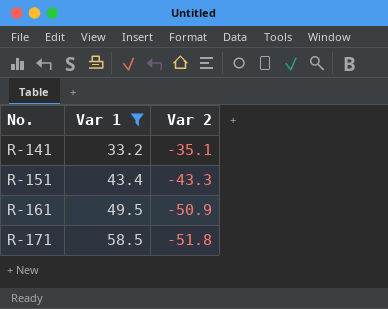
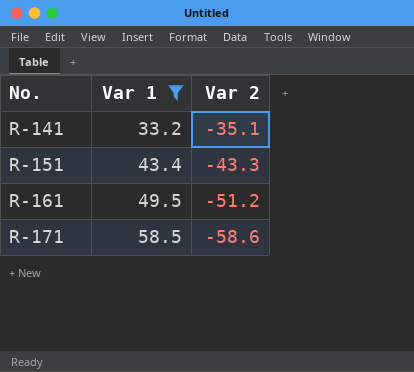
R-161 | Var 2: -50.9 -> -51.2
R-171 | Var 2: -51.8 -> -58.6

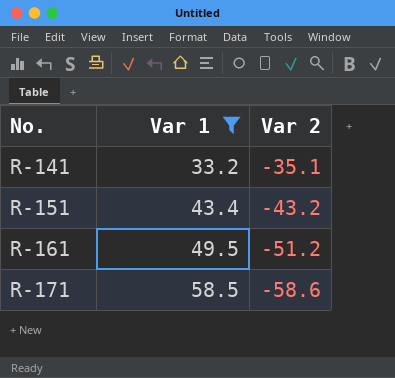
R-151 | Var 2: -43.3 -> -43.2

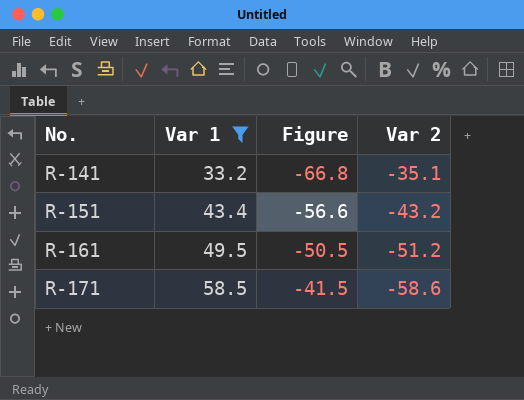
column Figure | formula: none -> [Var 1] - 100

